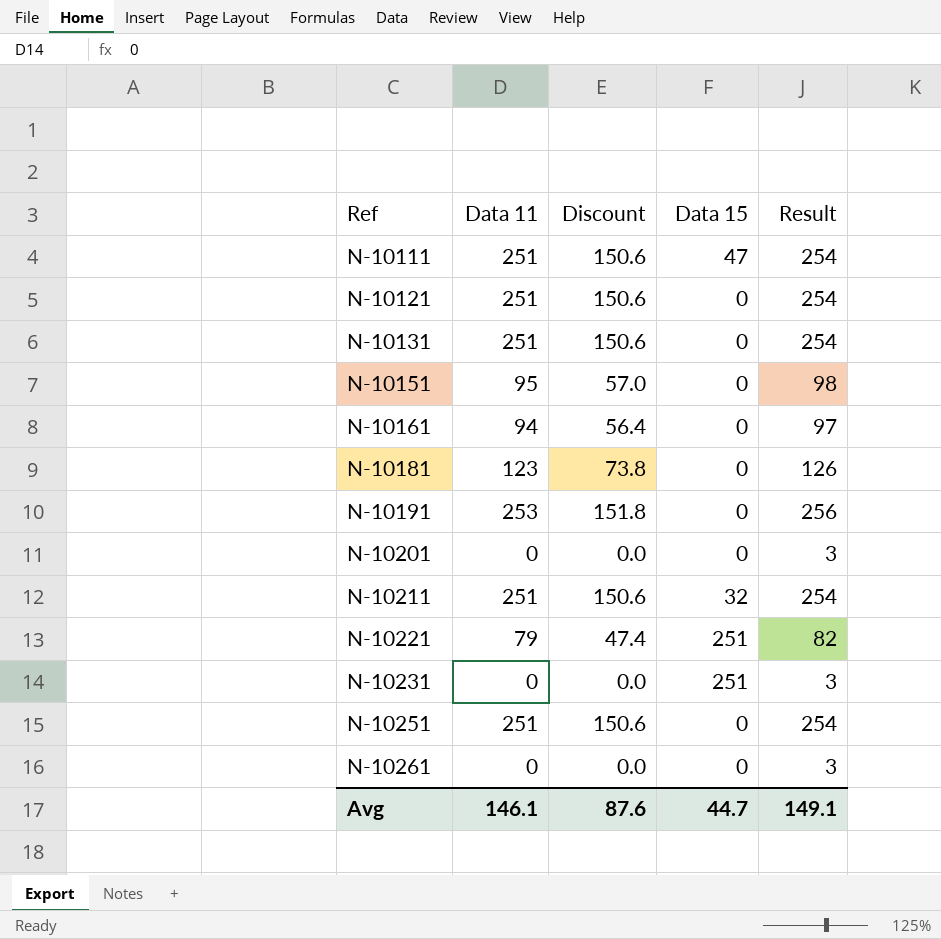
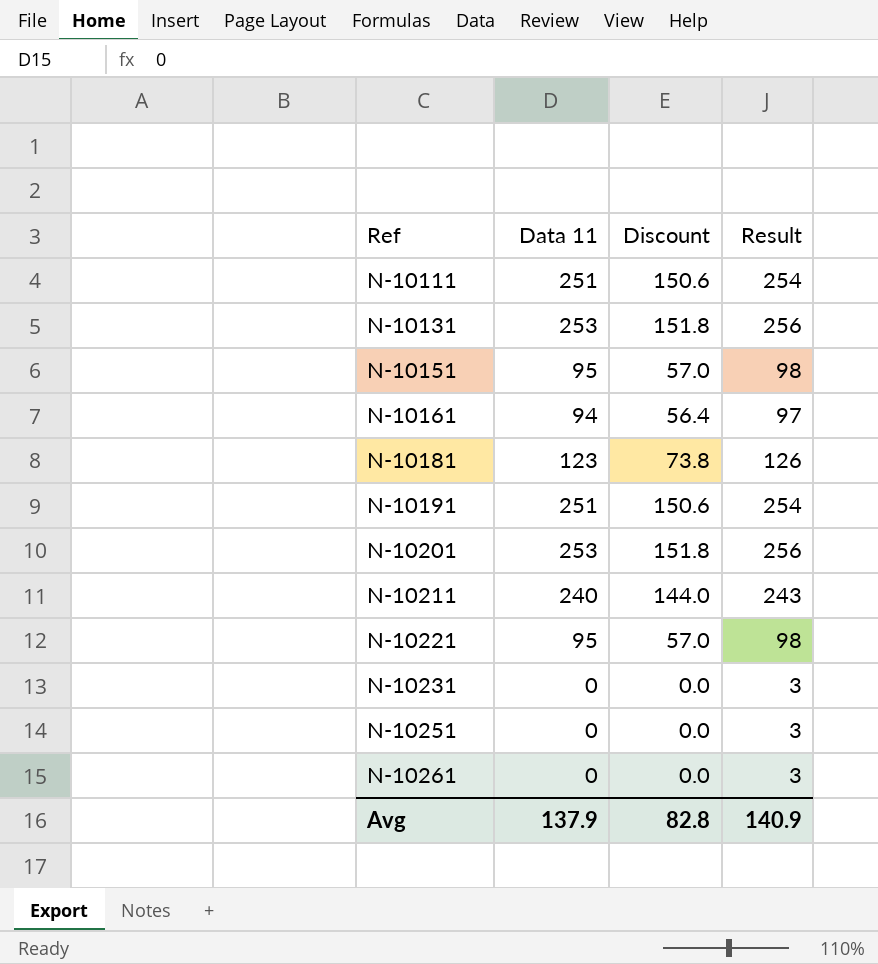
column Data 15 | position: 4 -> none
row N-10121: 251 | 150.6 | 0 | 254 -> none
N-10131 | Data 11: 251 -> 253
N-10131 | Discount: 150.6 -> 151.8
N-10131 | Result: 254 -> 256
N-10191 | Data 11: 253 -> 251
N-10191 | Discount: 151.8 -> 150.6
N-10191 | Result: 256 -> 254
N-10201 | Data 11: 0 -> 253
N-10201 | Discount: 0.0 -> 151.8
N-10201 | Result: 3 -> 256
N-10211 | Data 11: 251 -> 240
N-10211 | Discount: 150.6 -> 144.0
N-10211 | Result: 254 -> 243
N-10221 | Data 11: 79 -> 95
N-10221 | Discount: 47.4 -> 57.0
N-10221 | Result: 82 -> 98
N-10251 | Data 11: 251 -> 0
N-10251 | Discount: 150.6 -> 0.0
N-10251 | Result: 254 -> 3
Avg | Data 11: 146.1 -> 137.9
Avg | Discount: 87.6 -> 82.8
Avg | Result: 149.1 -> 140.9

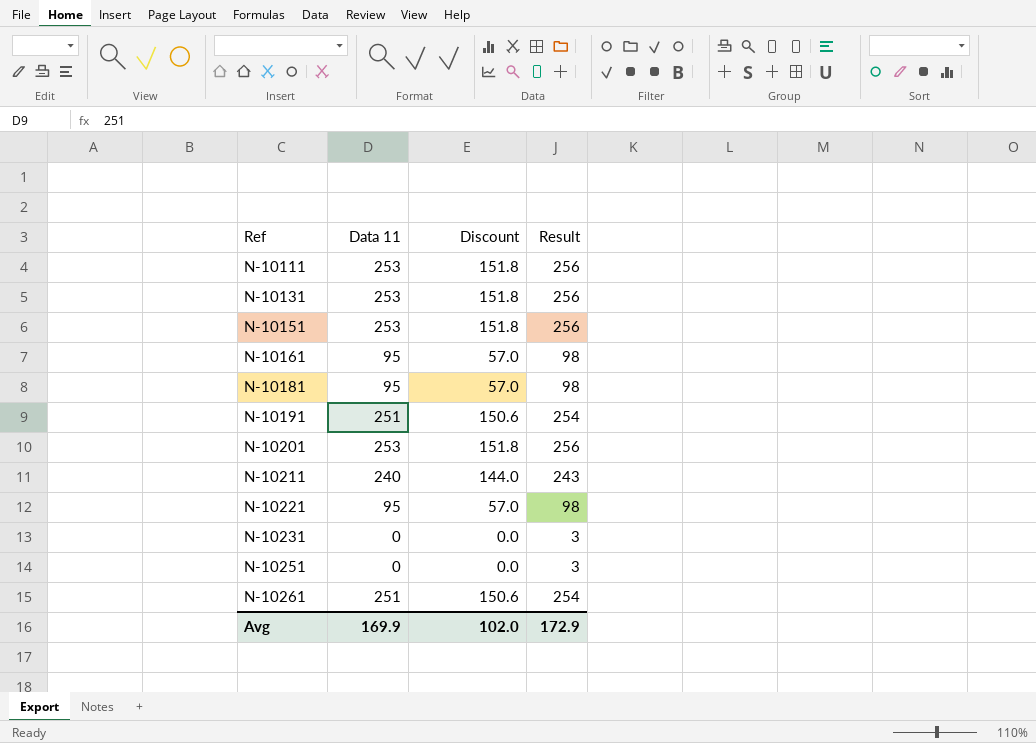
N-10111 | Data 11: 251 -> 253
N-10111 | Discount: 150.6 -> 151.8
N-10111 | Result: 254 -> 256
N-10151 | Data 11: 95 -> 253
N-10151 | Discount: 57.0 -> 151.8
N-10151 | Result: 98 -> 256
N-10161 | Data 11: 94 -> 95
N-10161 | Discount: 56.4 -> 57.0
N-10161 | Result: 97 -> 98
N-10181 | Data 11: 123 -> 95
N-10181 | Discount: 73.8 -> 57.0
N-10181 | Result: 126 -> 98
N-10261 | Data 11: 0 -> 251
N-10261 | Discount: 0.0 -> 150.6
N-10261 | Result: 3 -> 254
Avg | Data 11: 137.9 -> 169.9
Avg | Discount: 82.8 -> 102.0
Avg | Result: 140.9 -> 172.9

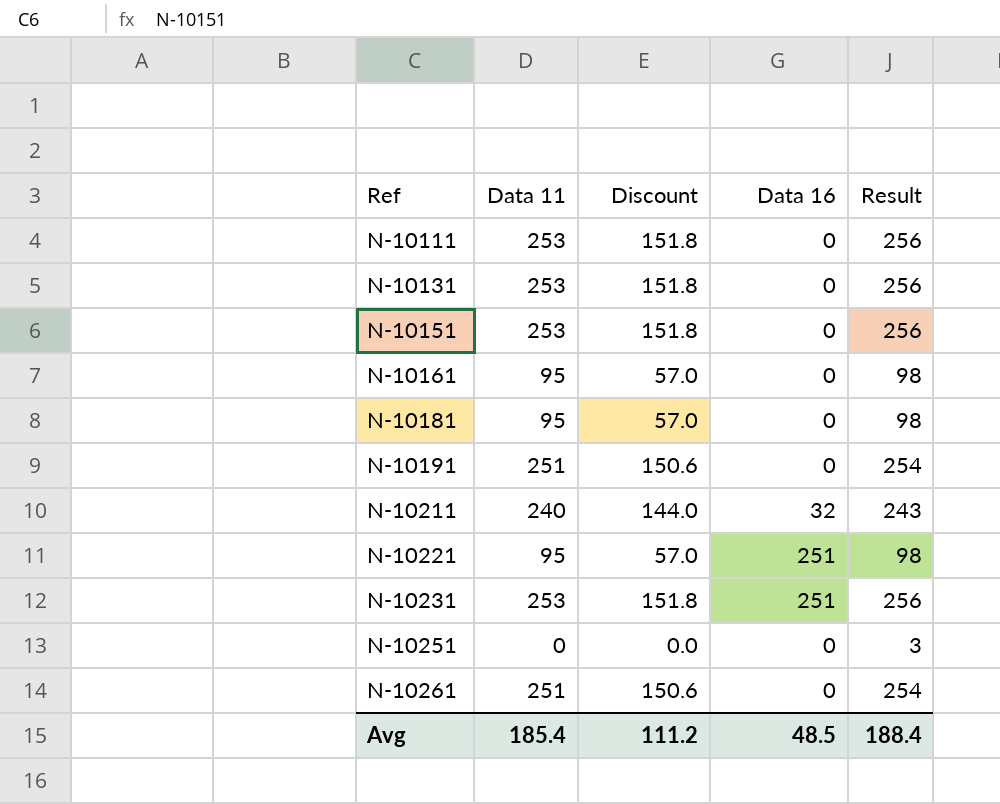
column Data 16 | position: none -> 4
row N-10201: 253 | 151.8 | 256 -> none
N-10231 | Data 11: 0 -> 253
N-10231 | Discount: 0.0 -> 151.8
N-10231 | Result: 3 -> 256
Avg | Data 11: 169.9 -> 185.4
Avg | Discount: 102.0 -> 111.2
Avg | Result: 172.9 -> 188.4

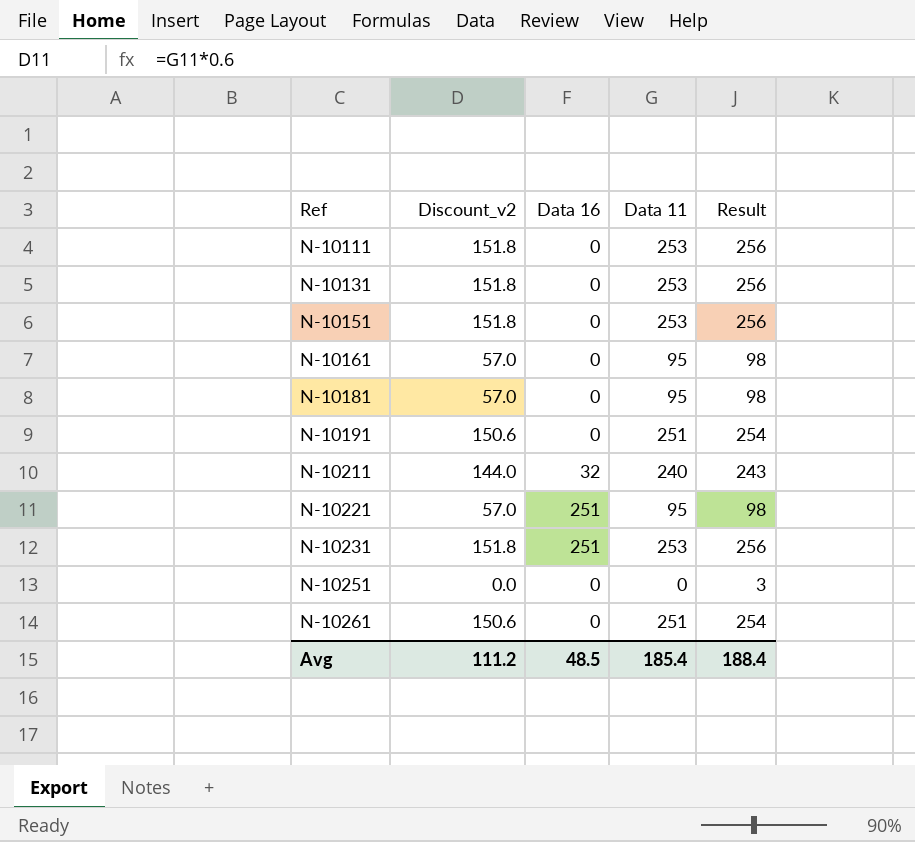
column name: Discount -> Discount_v2
column Data 11 | position: 2 -> 4

